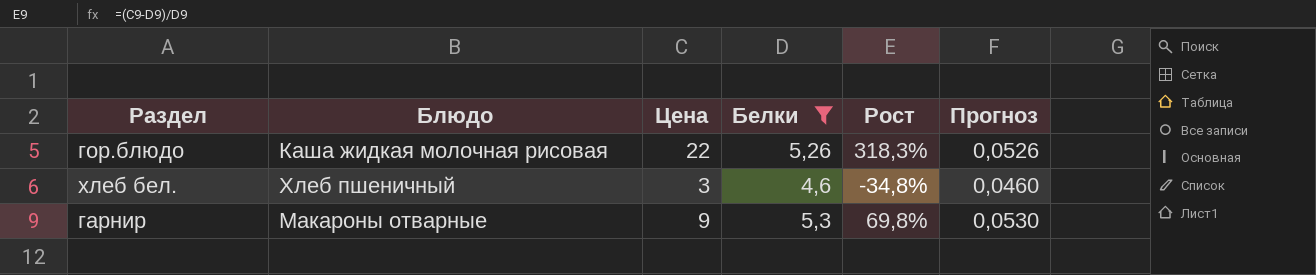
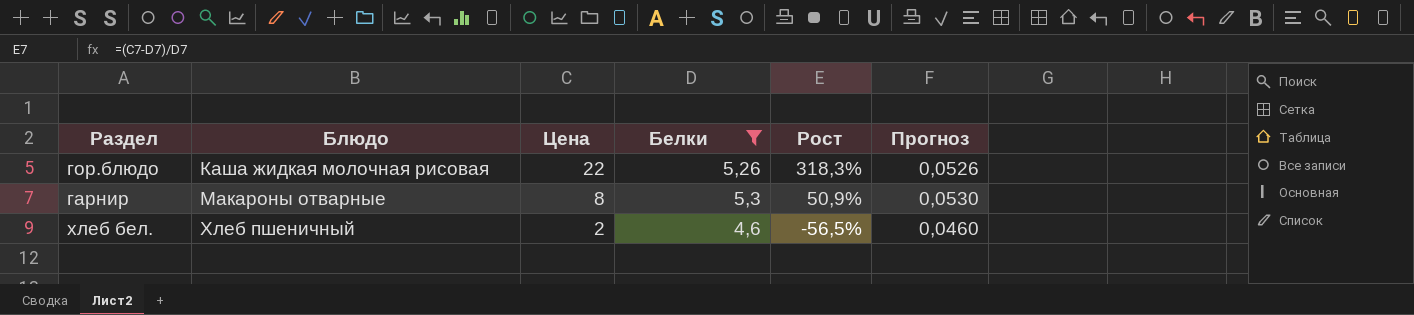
row order: none -> Блюдо ascending
гарнир | Цена: 9 -> 8
гарнир | Рост: 69,8% -> 50,9%
хлеб бел. | Цена: 3 -> 2
хлеб бел. | Рост: -34,8% -> -56,5%

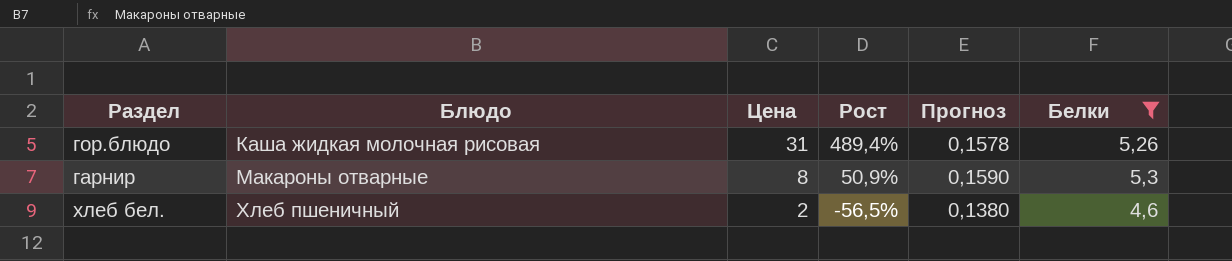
column Прогноз | formula: [Белки] * 0,01 -> [Белки] * 0,03
column Белки | position: 4 -> 6
гор.блюдо | Цена: 22 -> 31
гор.блюдо | Рост: 318,3% -> 489,4%

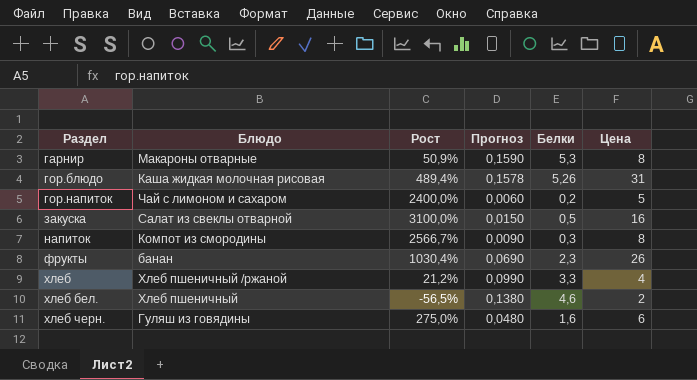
filter: Белки >= 4,6 -> none
row order: Блюдо ascending -> Раздел ascending
column Цена | position: 3 -> 6

